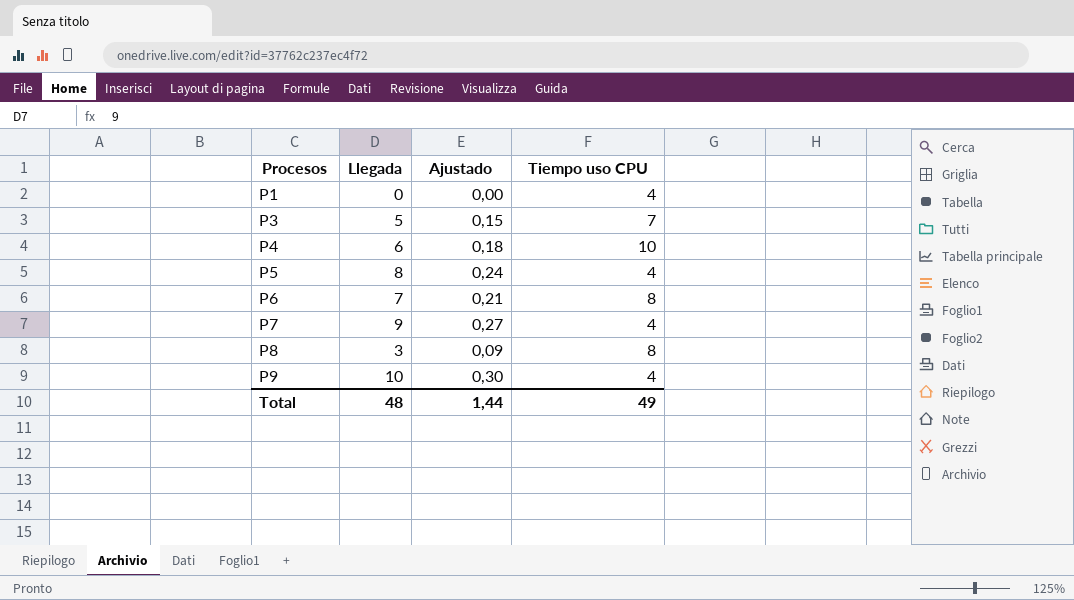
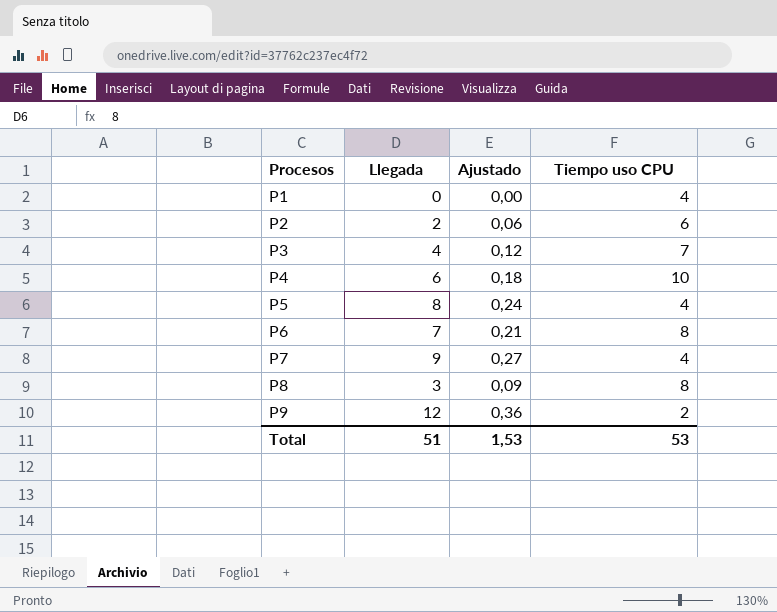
row P2: none -> 2 | 0,06 | 6
P3 | Llegada: 5 -> 4
P3 | Ajustado: 0,15 -> 0,12
P9 | Llegada: 10 -> 12
P9 | Ajustado: 0,30 -> 0,36
P9 | Tiempo uso CPU: 4 -> 2
Total | Llegada: 48 -> 51
Total | Ajustado: 1,44 -> 1,53
Total | Tiempo uso CPU: 49 -> 53

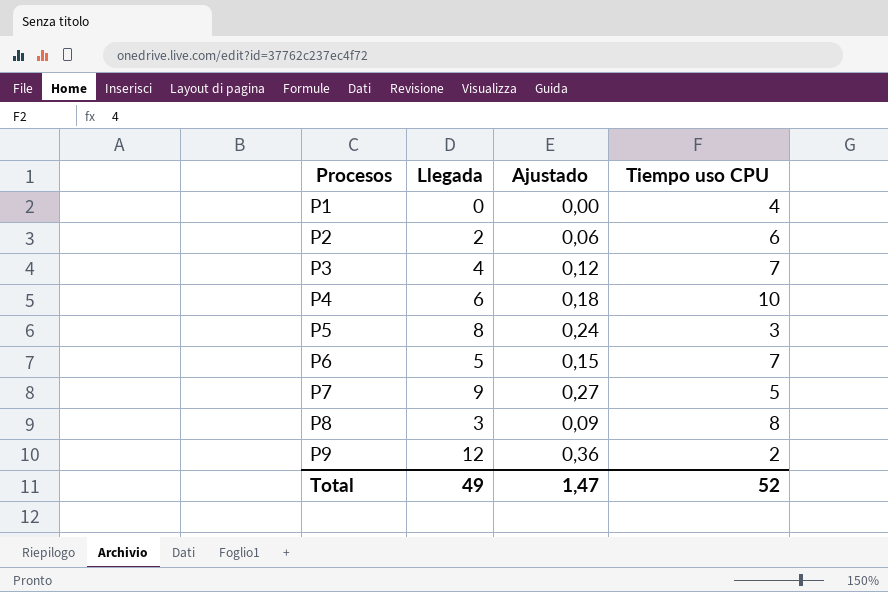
P5 | Tiempo uso CPU: 4 -> 3
P6 | Llegada: 7 -> 5
P6 | Ajustado: 0,21 -> 0,15
P6 | Tiempo uso CPU: 8 -> 7
P7 | Tiempo uso CPU: 4 -> 5
Total | Llegada: 51 -> 49
Total | Ajustado: 1,53 -> 1,47
Total | Tiempo uso CPU: 53 -> 52

